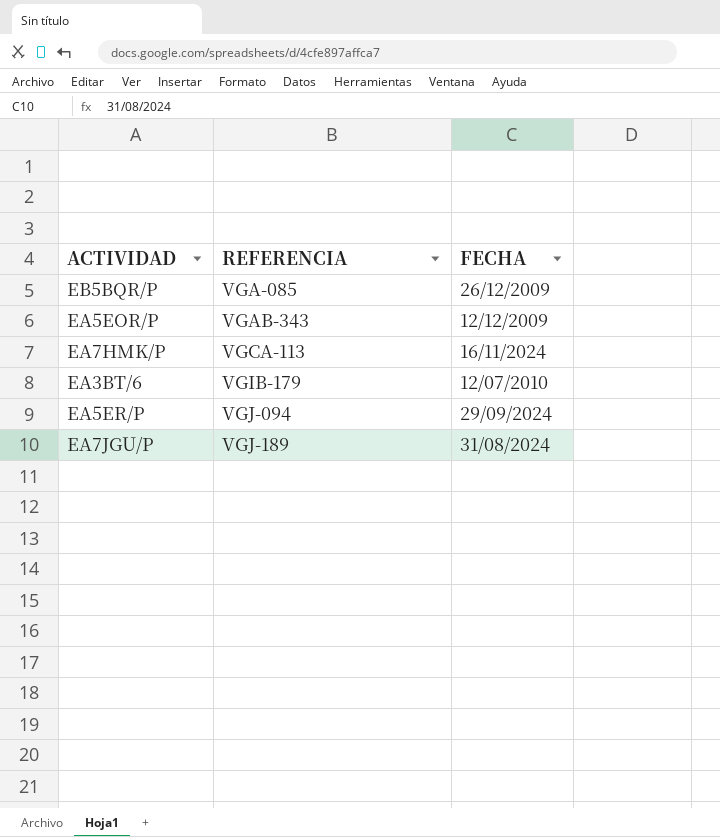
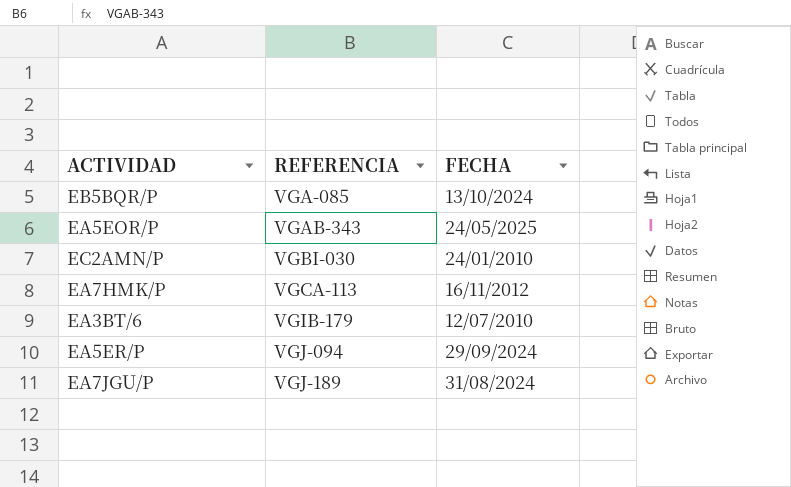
EB5BQR/P | FECHA: 26/12/2009 -> 13/10/2024
EA5EOR/P | FECHA: 12/12/2009 -> 24/05/2025
row EC2AMN/P: none -> VGBI-030 | 24/01/2010
EA7HMK/P | FECHA: 16/11/2024 -> 16/11/2012

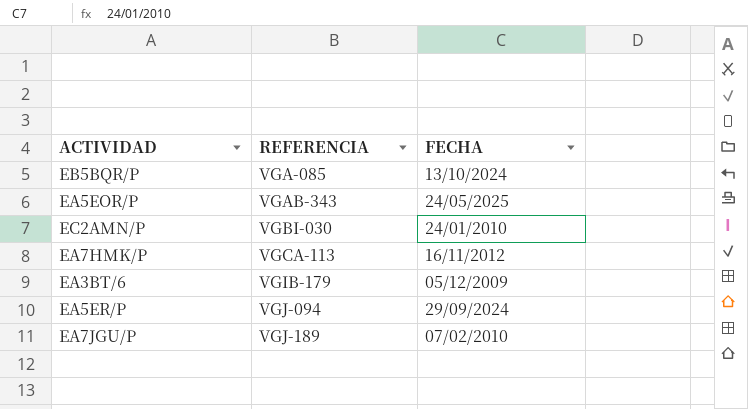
EA3BT/6 | FECHA: 12/07/2010 -> 05/12/2009
EA7JGU/P | FECHA: 31/08/2024 -> 07/02/2010

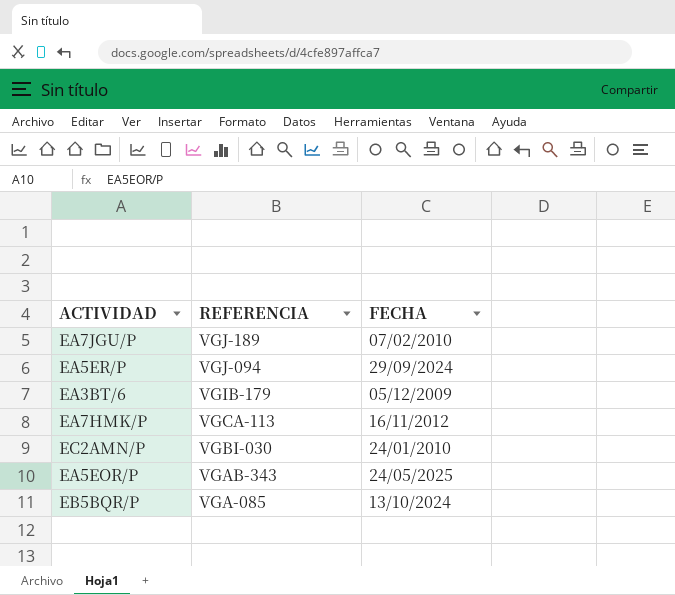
row order: REFERENCIA ascending -> REFERENCIA descending

